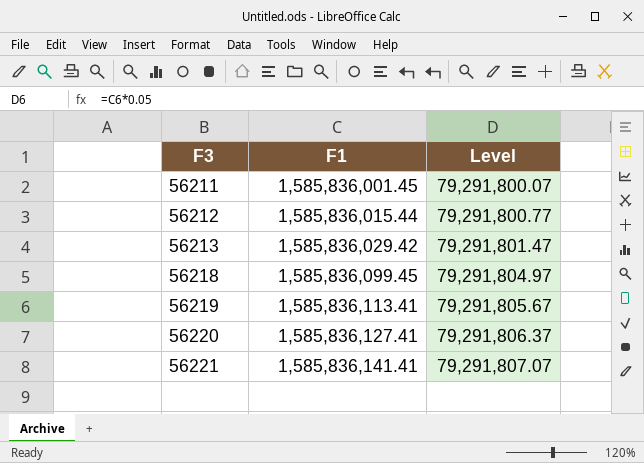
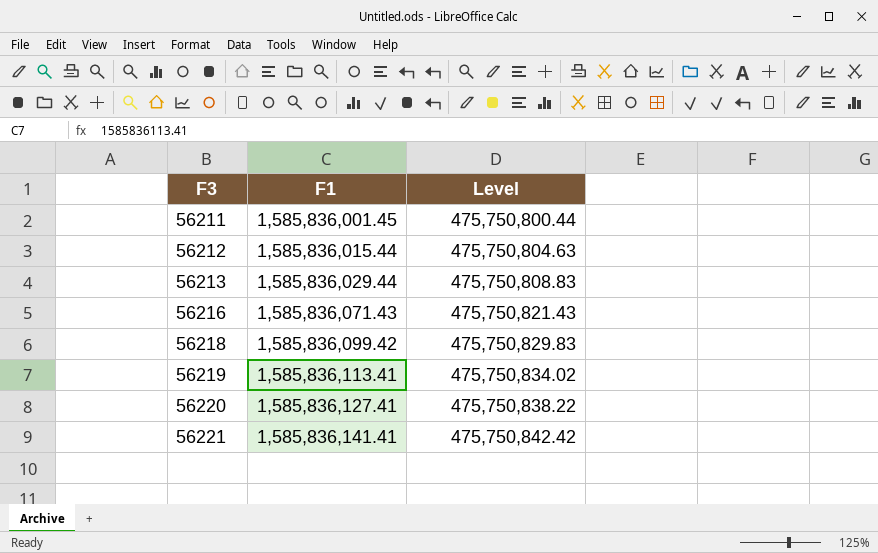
column Level | formula: [F1] * 0.05 -> [F1] * 0.3
56213 | F1: 1,585,836,029.42 -> 1,585,836,029.44
row 56216: none -> 1,585,836,071.43 | 475,750,821.43
56218 | F1: 1,585,836,099.45 -> 1,585,836,099.42

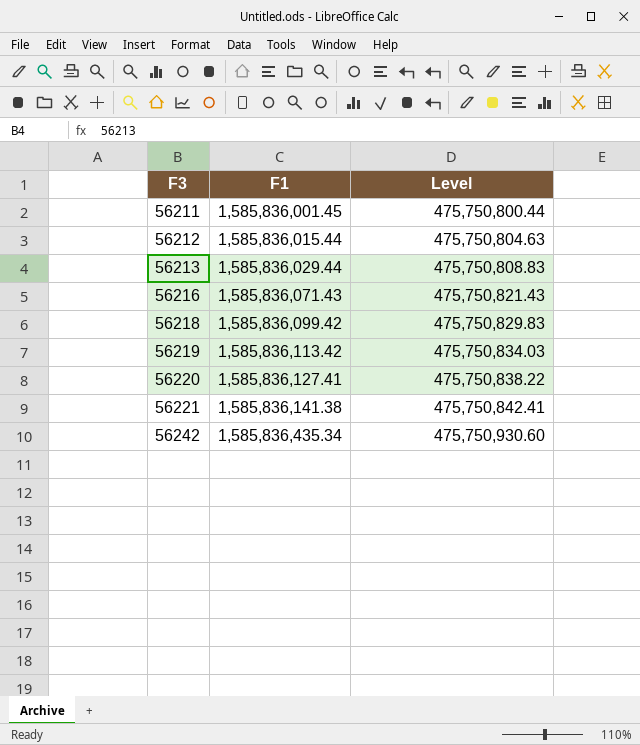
56219 | F1: 1,585,836,113.41 -> 1,585,836,113.42
56219 | Level: 475,750,834.02 -> 475,750,834.03
56221 | F1: 1,585,836,141.41 -> 1,585,836,141.38
56221 | Level: 475,750,842.42 -> 475,750,842.41
row 56242: none -> 1,585,836,435.34 | 475,750,930.60

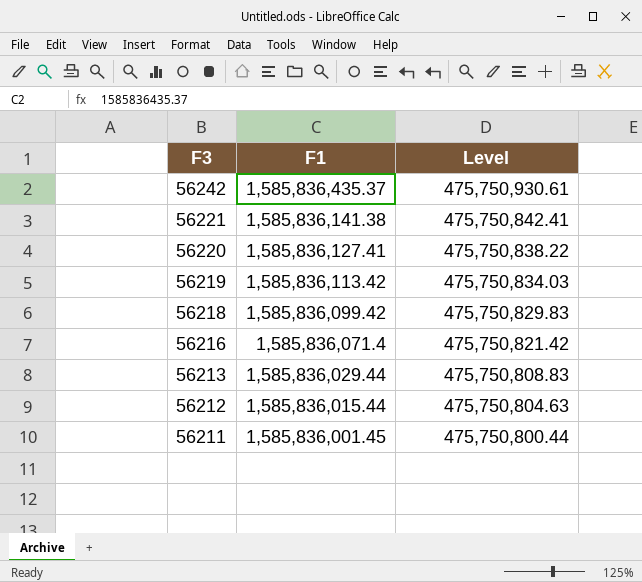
row order: F3 ascending -> F3 descending
56242 | F1: 1,585,836,435.34 -> 1,585,836,435.37
56242 | Level: 475,750,930.60 -> 475,750,930.61
56216 | F1: 1,585,836,071.43 -> 1,585,836,071.4
56216 | Level: 475,750,821.43 -> 475,750,821.42

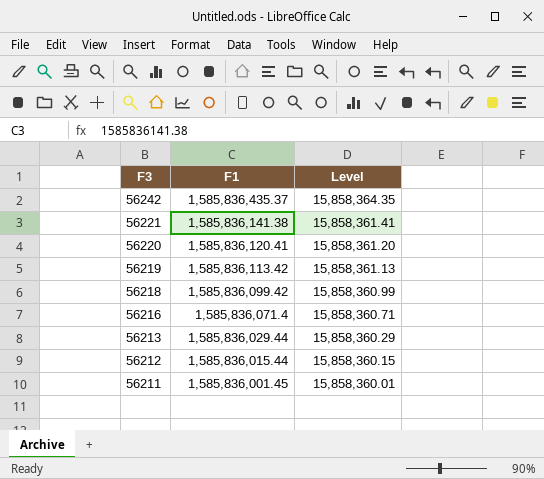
column Level | formula: [F1] * 0.3 -> [F1] * 0.01
56220 | F1: 1,585,836,127.41 -> 1,585,836,120.41

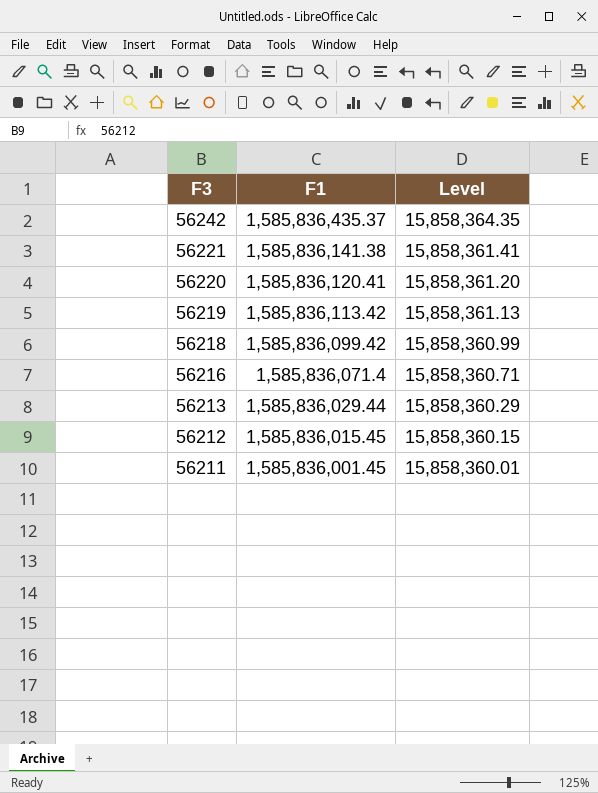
56212 | F1: 1,585,836,015.44 -> 1,585,836,015.45

